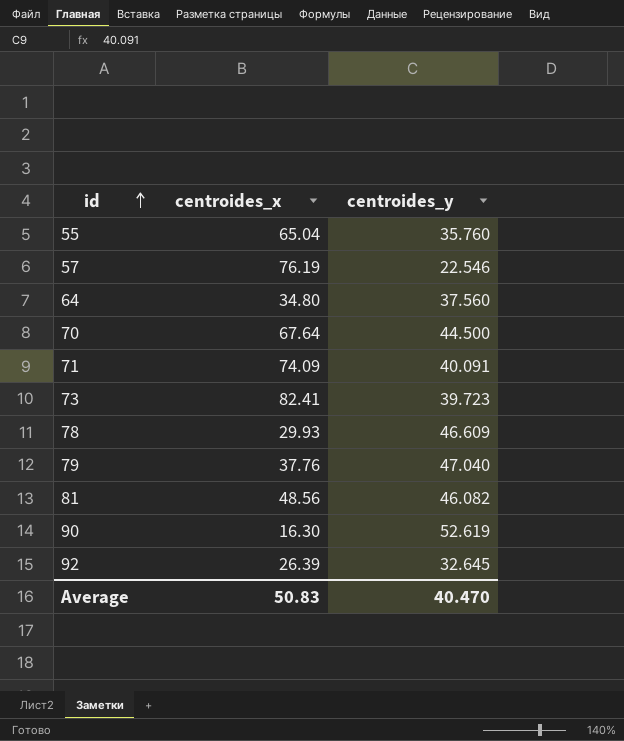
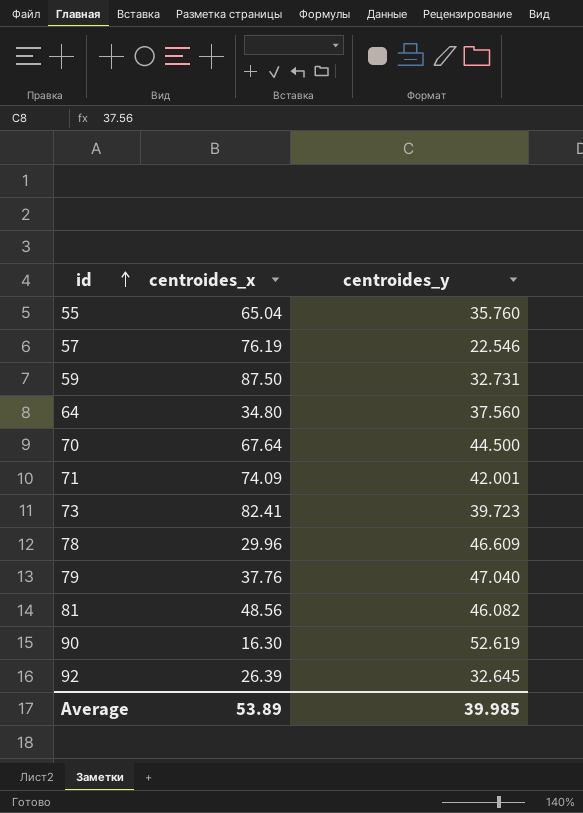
row 59: none -> 87.50 | 32.731
71 | centroides_y: 40.091 -> 42.001
78 | centroides_x: 29.93 -> 29.96
Average | centroides_x: 50.83 -> 53.89
Average | centroides_y: 40.470 -> 39.985

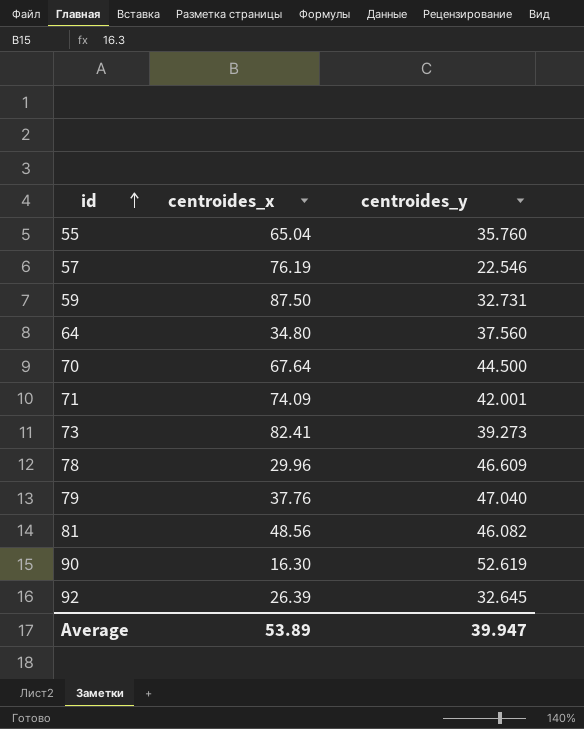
73 | centroides_y: 39.723 -> 39.273
Average | centroides_y: 39.985 -> 39.947

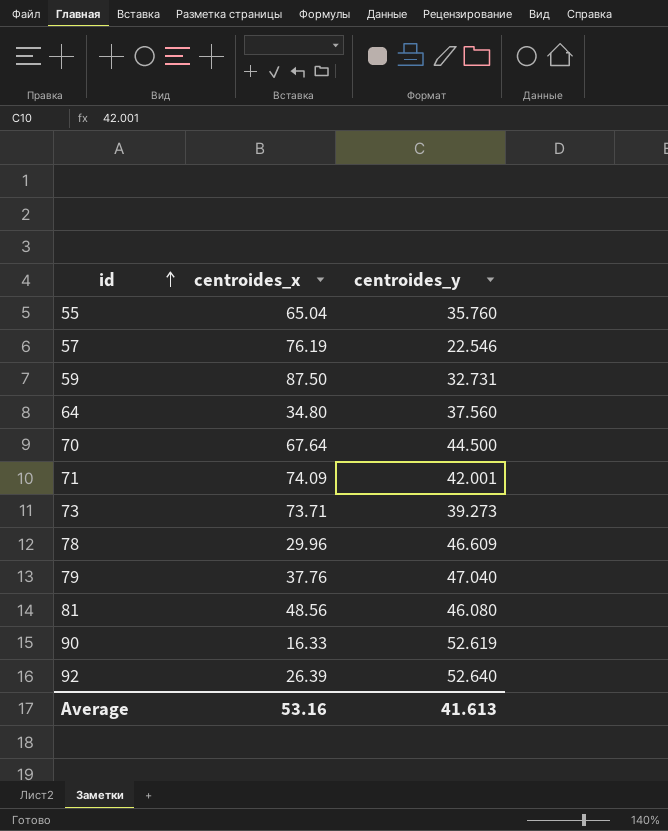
73 | centroides_x: 82.41 -> 73.71
81 | centroides_y: 46.082 -> 46.080
90 | centroides_x: 16.30 -> 16.33
92 | centroides_y: 32.645 -> 52.640
Average | centroides_x: 53.89 -> 53.16
Average | centroides_y: 39.947 -> 41.613

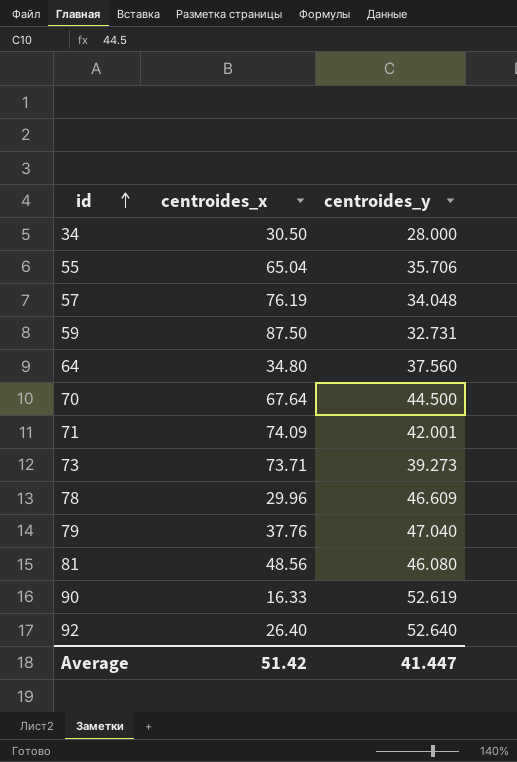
row 34: none -> 30.50 | 28.000
55 | centroides_y: 35.760 -> 35.706
57 | centroides_y: 22.546 -> 34.048
92 | centroides_x: 26.39 -> 26.40
Average | centroides_x: 53.16 -> 51.42
Average | centroides_y: 41.613 -> 41.447

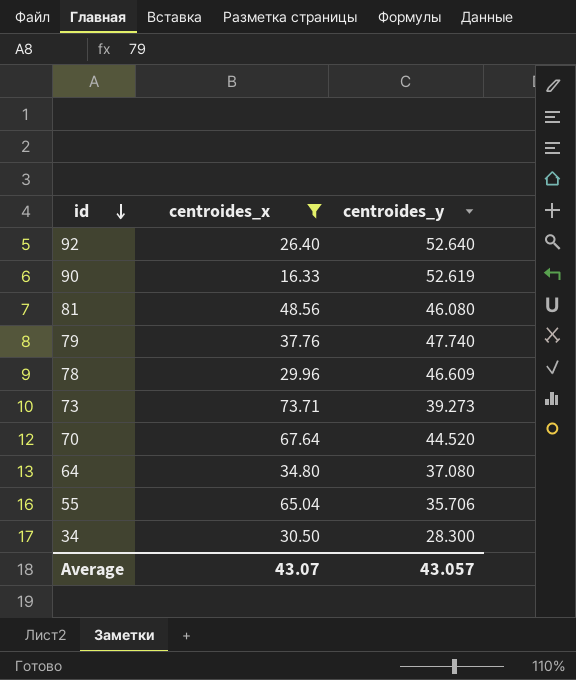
filter: none -> centroides_x <= 73.71
row order: id ascending -> id descending
79 | centroides_y: 47.040 -> 47.740
70 | centroides_y: 44.500 -> 44.520
64 | centroides_y: 37.560 -> 37.080
34 | centroides_y: 28.000 -> 28.300
Average | centroides_x: 51.42 -> 43.07
Average | centroides_y: 41.447 -> 43.057

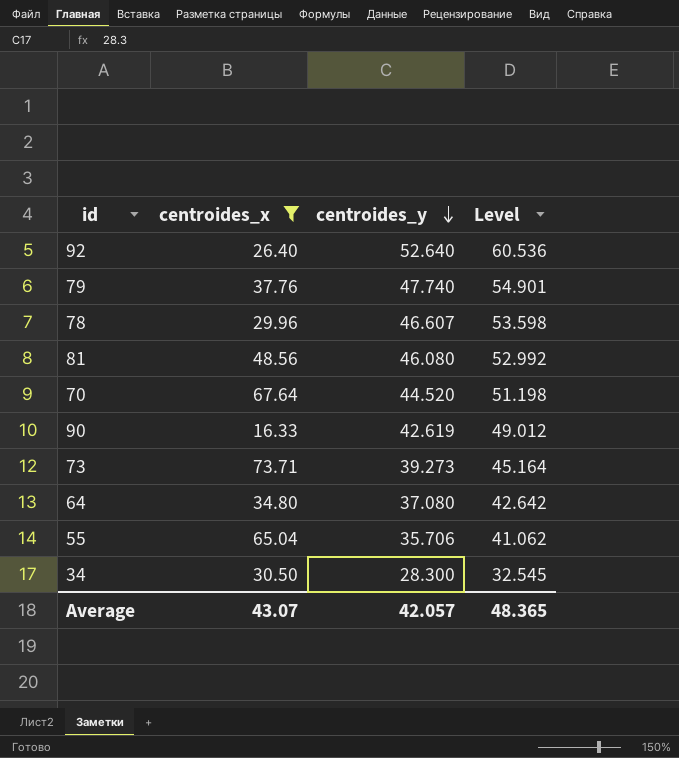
row order: id descending -> centroides_y descending
column Level | formula: none -> [centroides_y] * 1.15
78 | centroides_y: 46.609 -> 46.607
90 | centroides_y: 52.619 -> 42.619
Average | centroides_y: 43.057 -> 42.057

